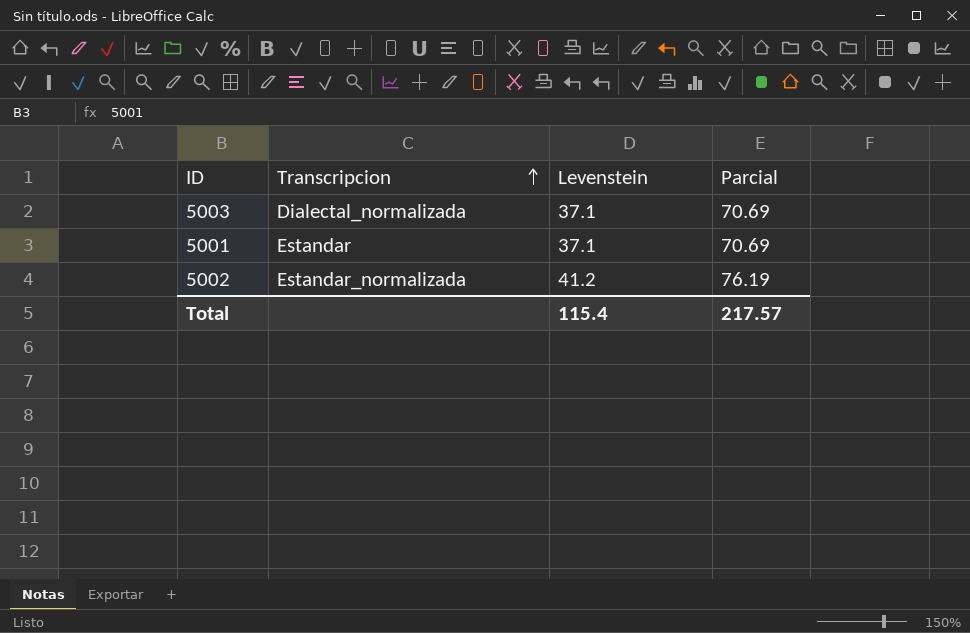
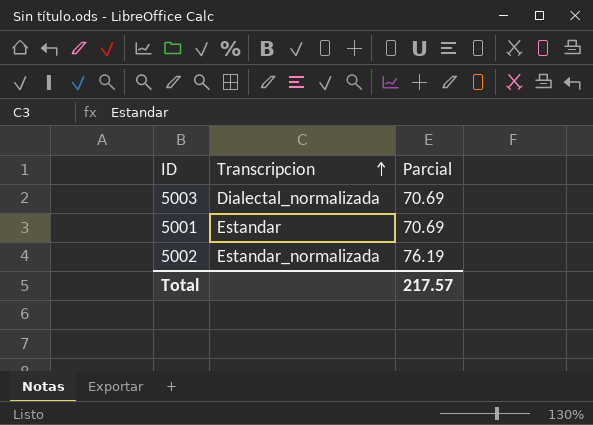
column Levenstein | position: 3 -> none

